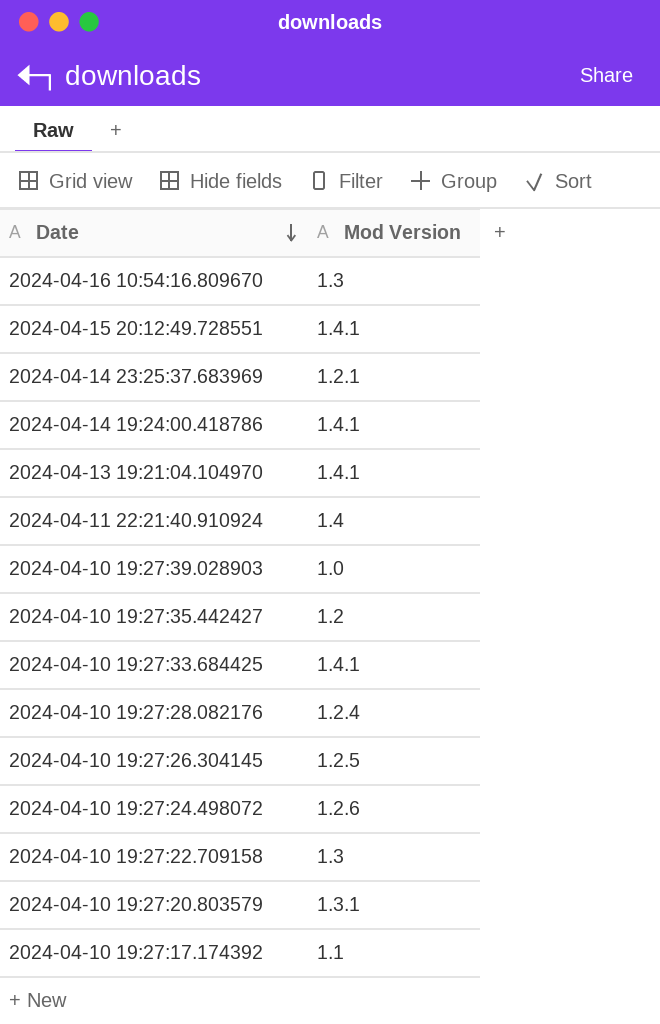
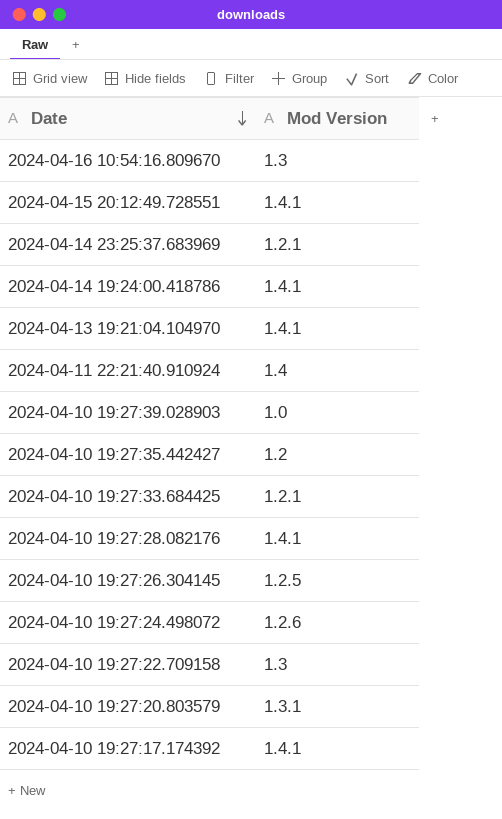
2024-04-10 19:27:33.684425 | Mod Version: 1.4.1 -> 1.2.1
2024-04-10 19:27:28.082176 | Mod Version: 1.2.4 -> 1.4.1
2024-04-10 19:27:17.174392 | Mod Version: 1.1 -> 1.4.1

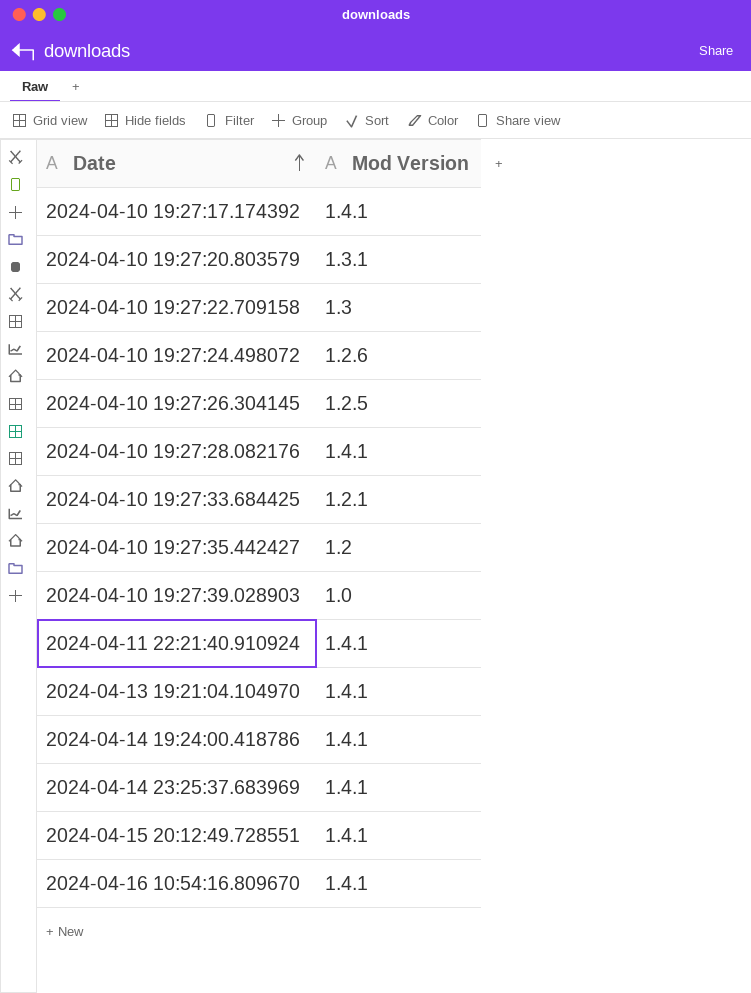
row order: Date descending -> Date ascending
2024-04-11 22:21:40.910924 | Mod Version: 1.4 -> 1.4.1
2024-04-14 23:25:37.683969 | Mod Version: 1.2.1 -> 1.4.1
2024-04-16 10:54:16.809670 | Mod Version: 1.3 -> 1.4.1

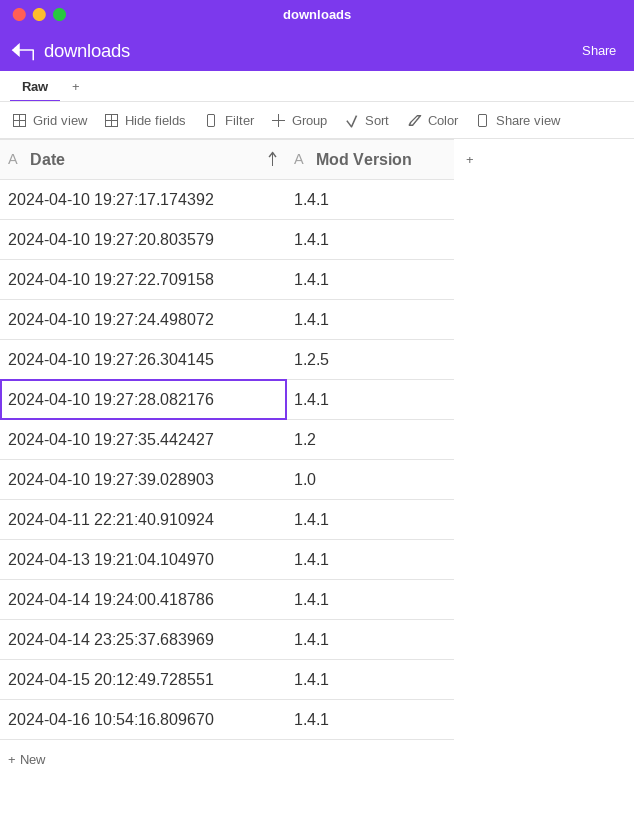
row 2024-04-10 19:27:33.684425: 1.2.1 -> none
2024-04-10 19:27:20.803579 | Mod Version: 1.3.1 -> 1.4.1
2024-04-10 19:27:22.709158 | Mod Version: 1.3 -> 1.4.1
2024-04-10 19:27:24.498072 | Mod Version: 1.2.6 -> 1.4.1

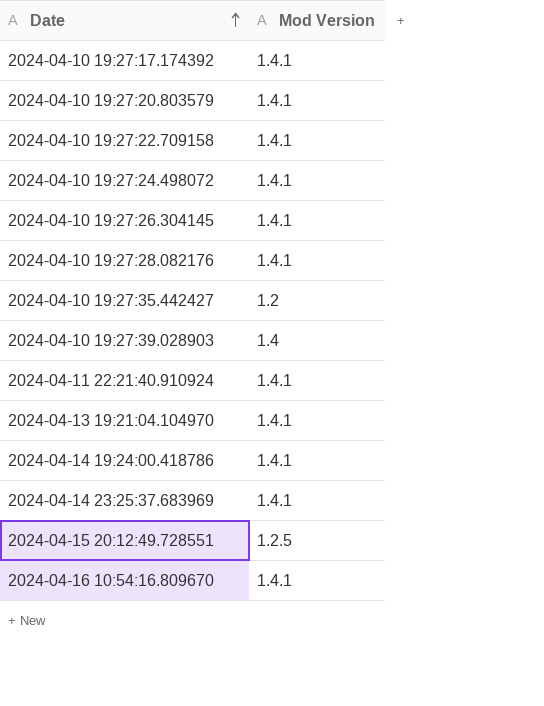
2024-04-10 19:27:26.304145 | Mod Version: 1.2.5 -> 1.4.1
2024-04-10 19:27:39.028903 | Mod Version: 1.0 -> 1.4
2024-04-15 20:12:49.728551 | Mod Version: 1.4.1 -> 1.2.5

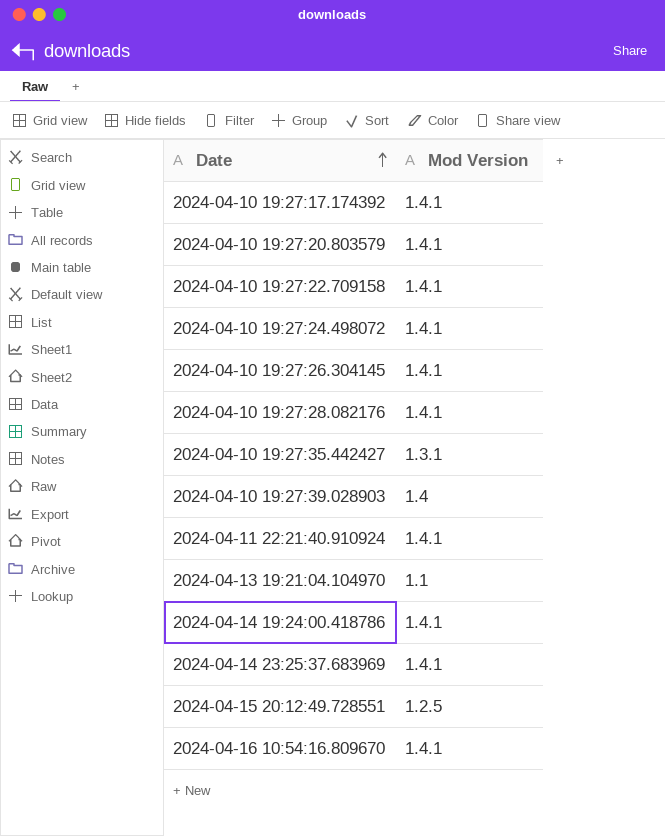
2024-04-10 19:27:35.442427 | Mod Version: 1.2 -> 1.3.1
2024-04-13 19:21:04.104970 | Mod Version: 1.4.1 -> 1.1

